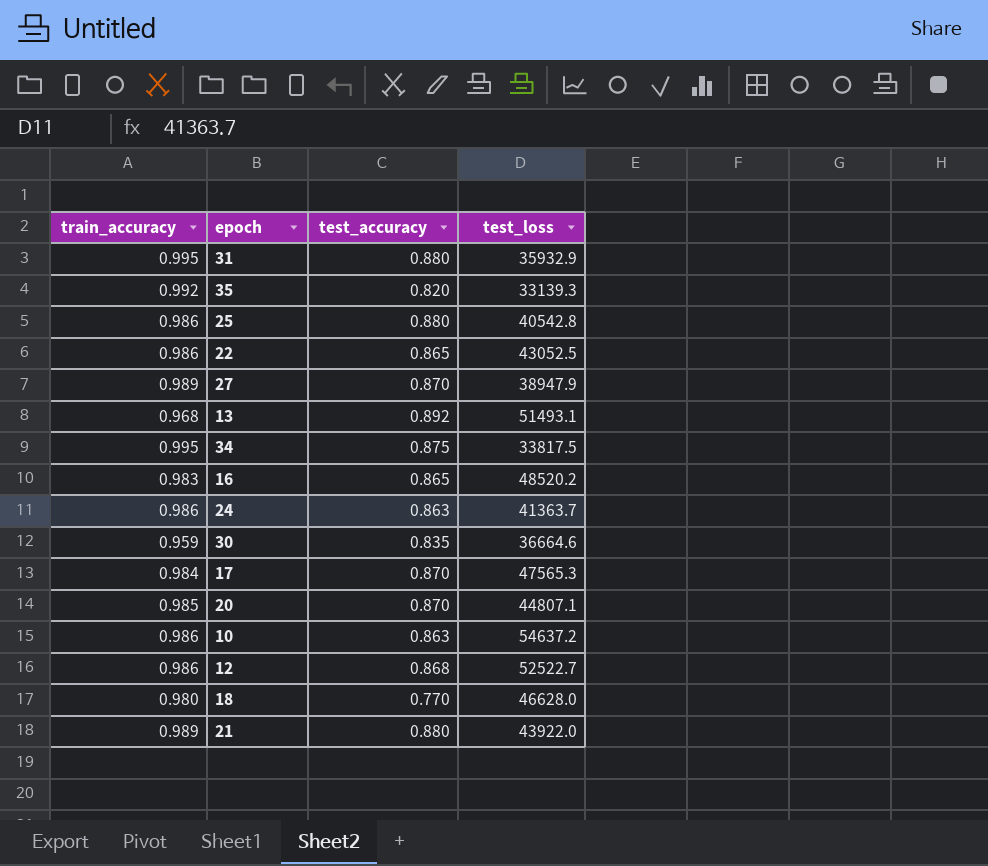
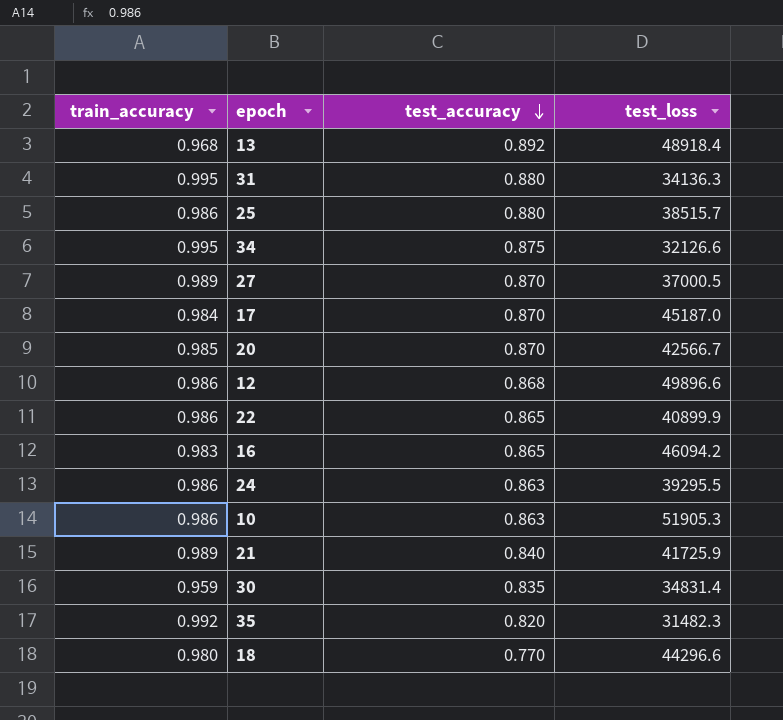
row order: none -> test_accuracy descending
13 | test_loss: 51493.1 -> 48918.4
31 | test_loss: 35932.9 -> 34136.3
25 | test_loss: 40542.8 -> 38515.7
34 | test_loss: 33817.5 -> 32126.6
27 | test_loss: 38947.9 -> 37000.5
17 | test_loss: 47565.3 -> 45187.0
20 | test_loss: 44807.1 -> 42566.7
12 | test_loss: 52522.7 -> 49896.6
22 | test_loss: 43052.5 -> 40899.9
16 | test_loss: 48520.2 -> 46094.2
24 | test_loss: 41363.7 -> 39295.5
10 | test_loss: 54637.2 -> 51905.3
21 | test_accuracy: 0.880 -> 0.840
21 | test_loss: 43922.0 -> 41725.9
30 | test_loss: 36664.6 -> 34831.4
35 | test_loss: 33139.3 -> 31482.3
18 | test_loss: 46628.0 -> 44296.6

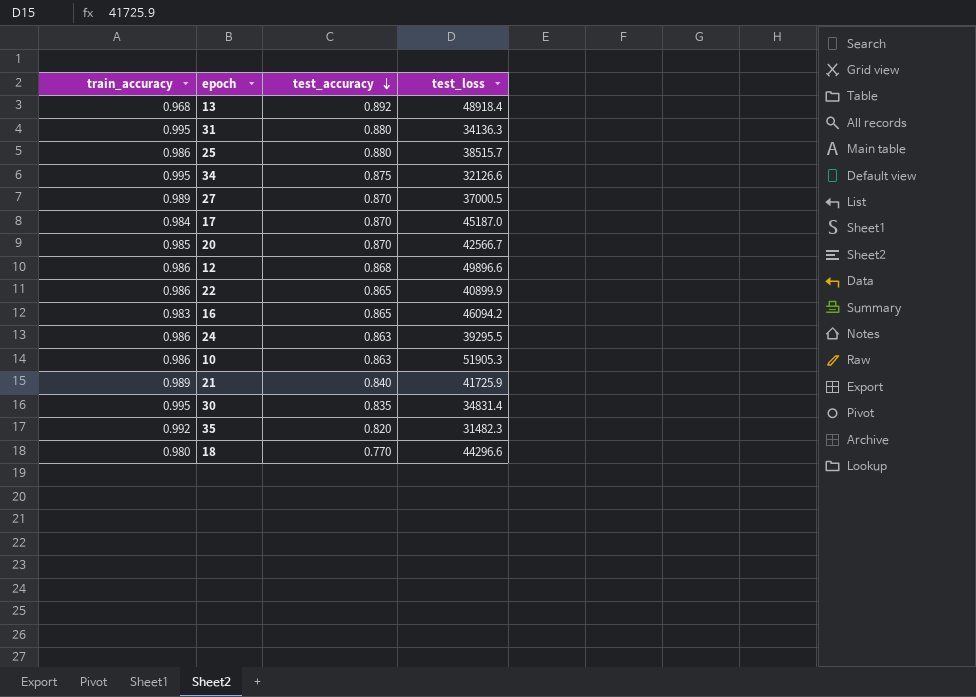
30 | train_accuracy: 0.959 -> 0.995

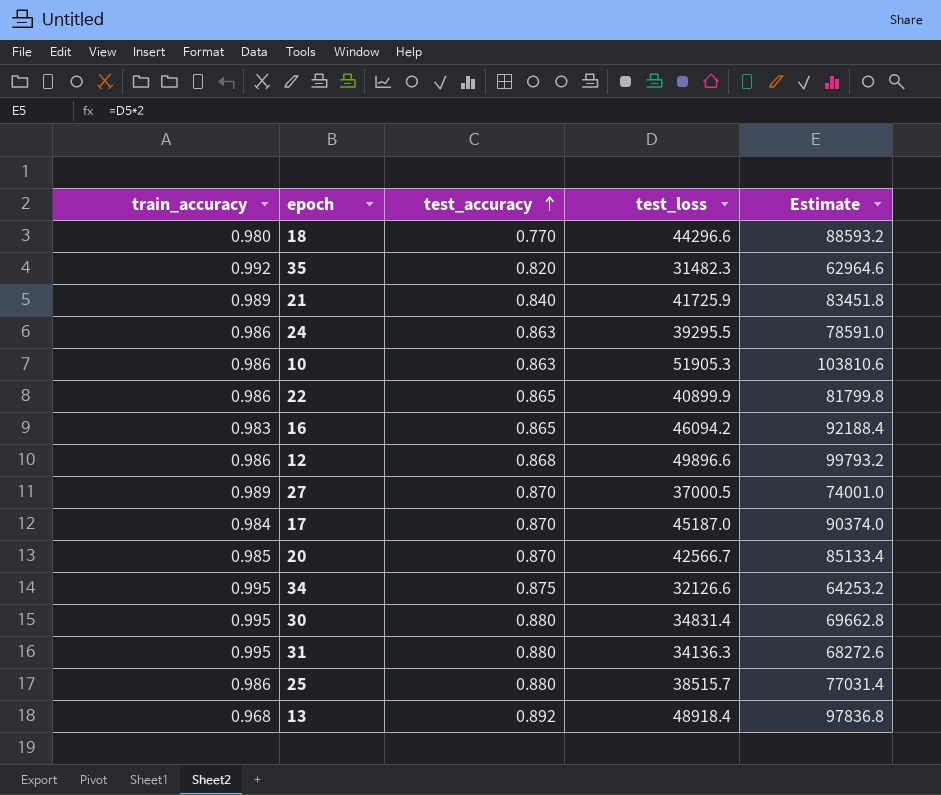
row order: test_accuracy descending -> test_accuracy ascending
column Estimate | formula: none -> [test_loss] * 2
30 | test_accuracy: 0.835 -> 0.880

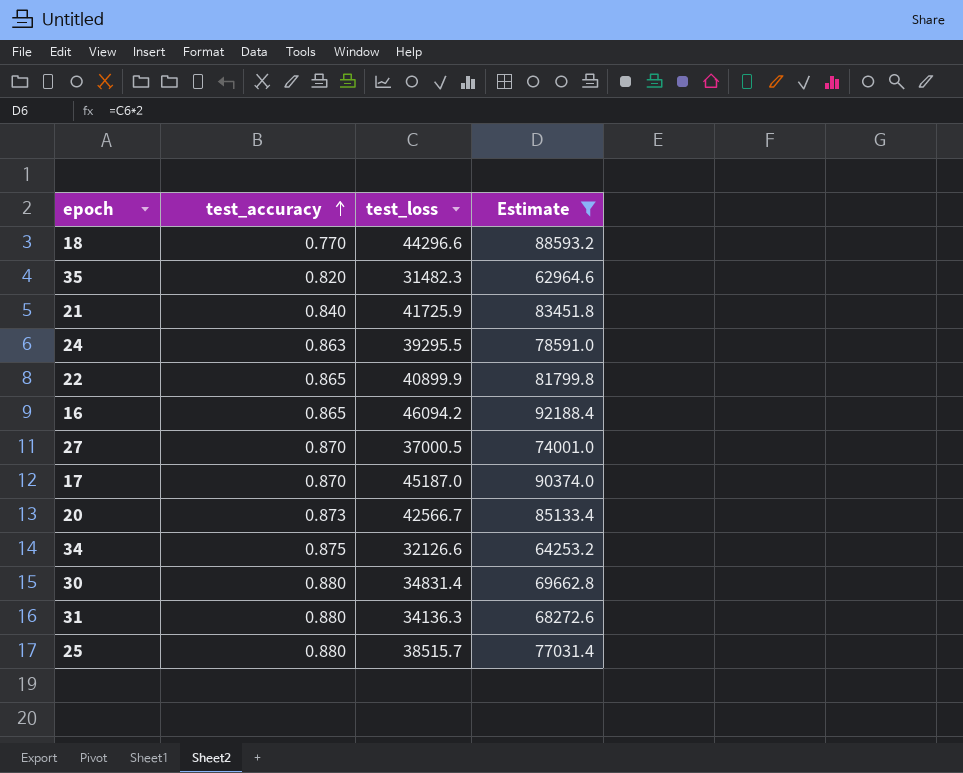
filter: none -> Estimate <= 92188.4
column train_accuracy | position: 1 -> none
20 | test_accuracy: 0.870 -> 0.873

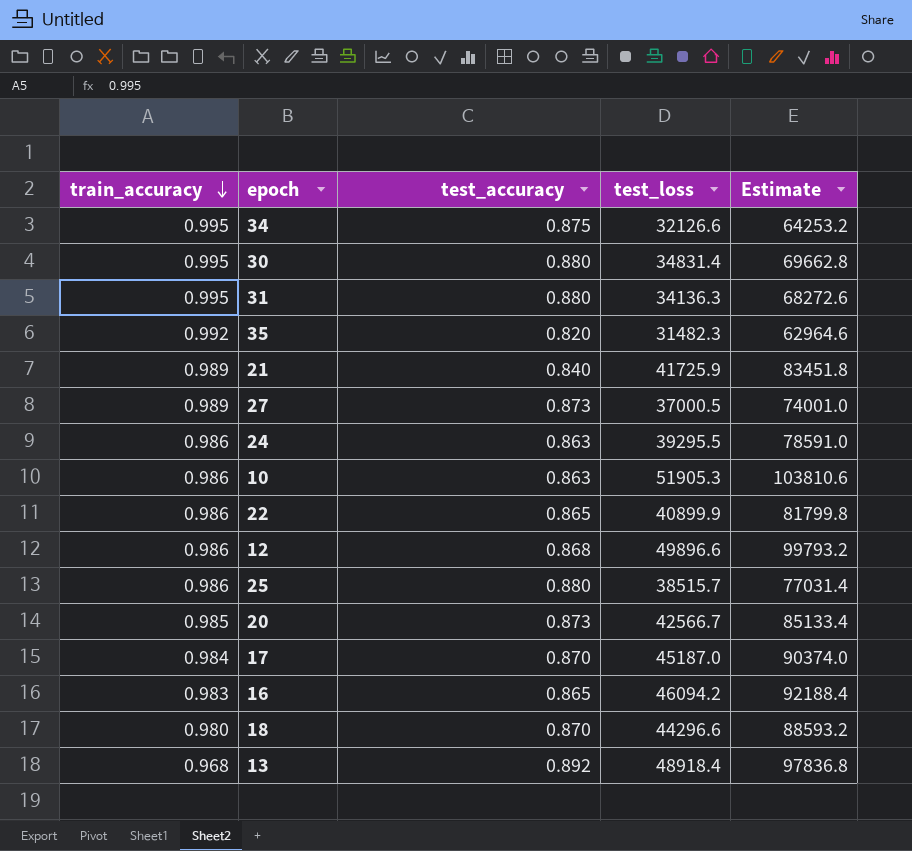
filter: Estimate <= 92188.4 -> none
row order: test_accuracy ascending -> train_accuracy descending
column train_accuracy | position: none -> 1
27 | test_accuracy: 0.870 -> 0.873
18 | test_accuracy: 0.770 -> 0.870

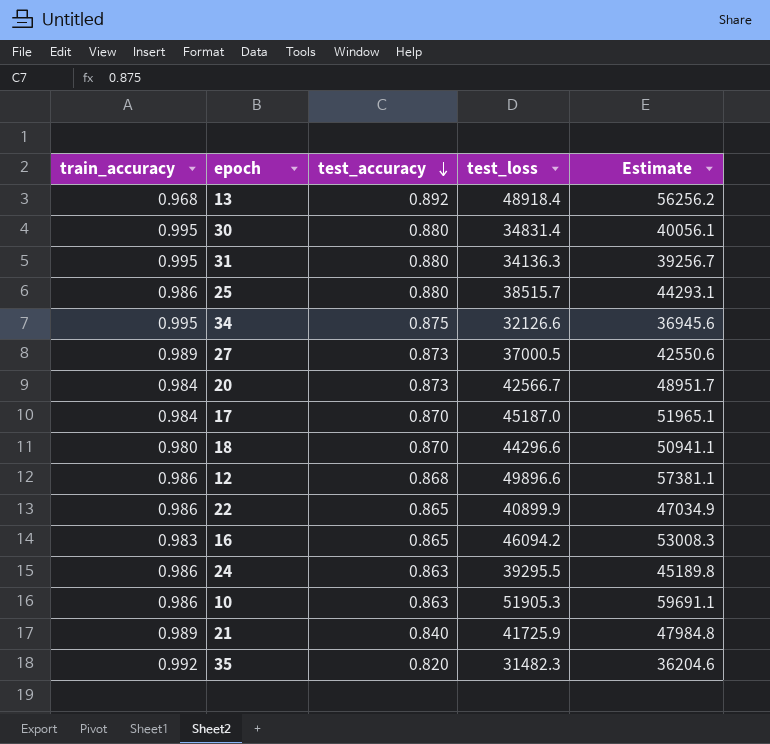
row order: train_accuracy descending -> test_accuracy descending
column Estimate | formula: [test_loss] * 2 -> [test_loss] * 1.15
20 | train_accuracy: 0.985 -> 0.984

